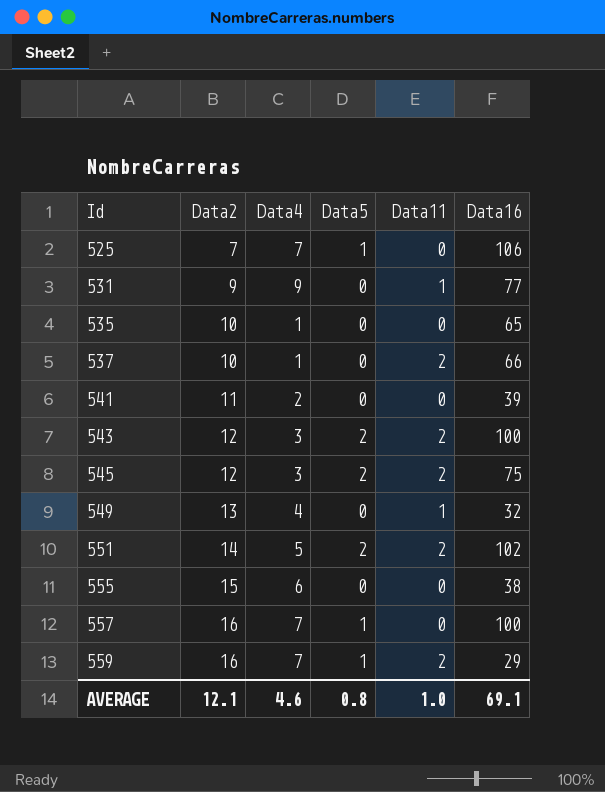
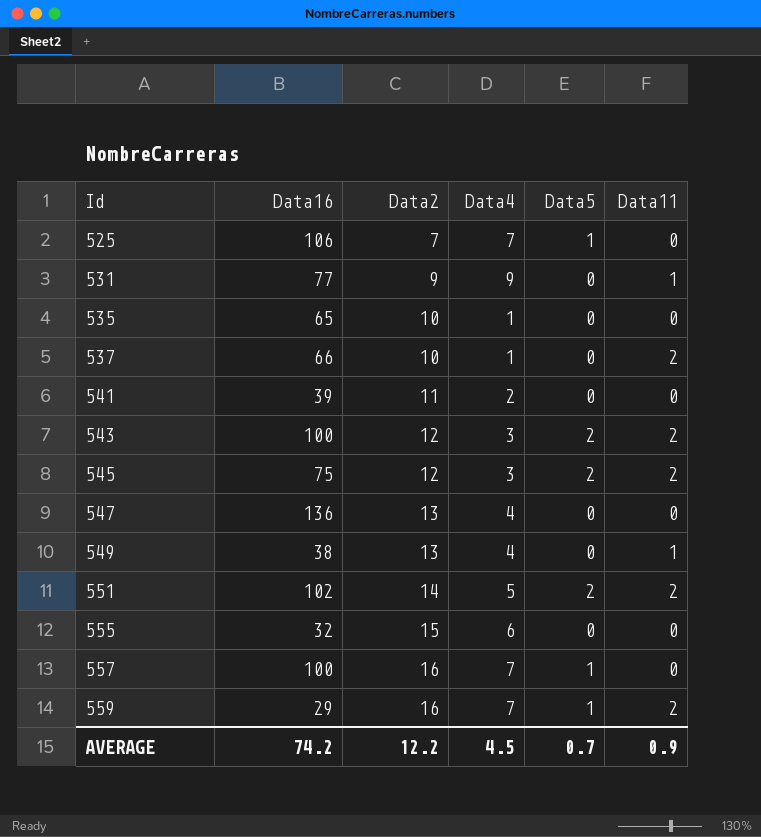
column Data16 | position: 6 -> 2
row 547: none -> 136 | 13 | 4 | 0 | 0
549 | Data16: 32 -> 38
555 | Data16: 38 -> 32
AVERAGE | Data16: 69.1 -> 74.2
AVERAGE | Data2: 12.1 -> 12.2
AVERAGE | Data4: 4.6 -> 4.5
AVERAGE | Data5: 0.8 -> 0.7
AVERAGE | Data11: 1.0 -> 0.9

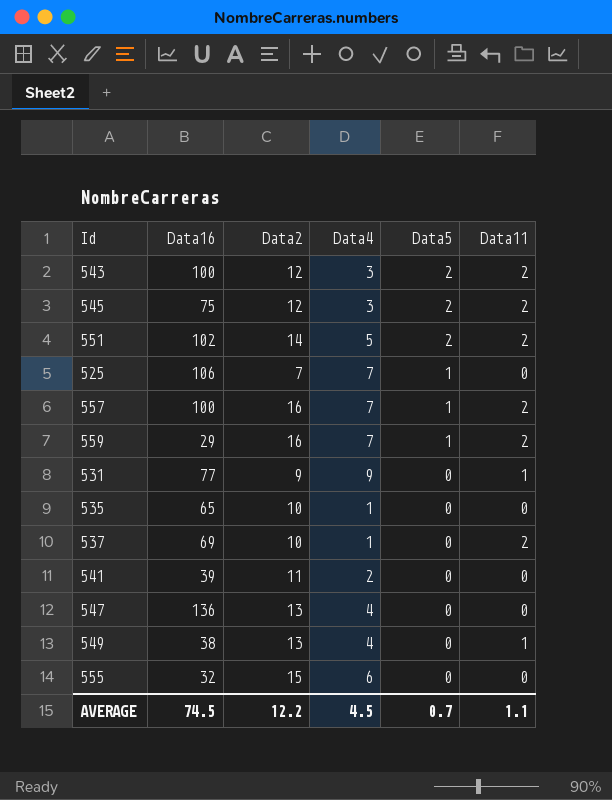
row order: Id ascending -> Data5 descending
557 | Data11: 0 -> 2
537 | Data16: 66 -> 69
AVERAGE | Data16: 74.2 -> 74.5
AVERAGE | Data11: 0.9 -> 1.1

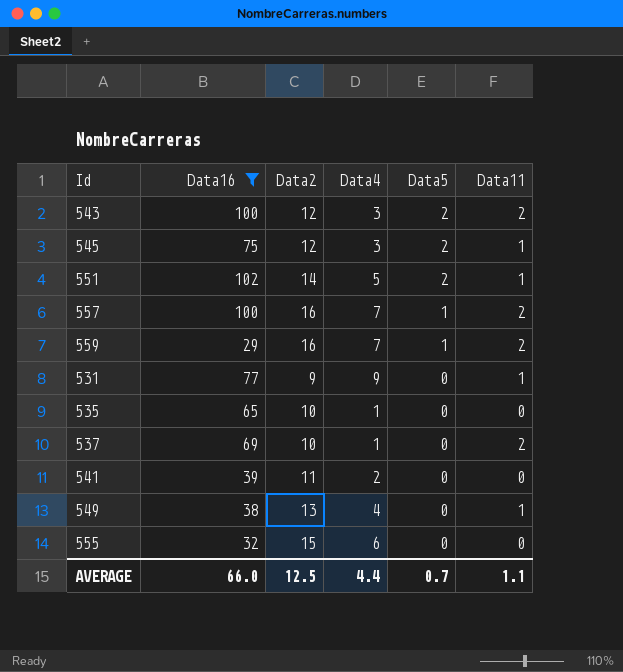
filter: none -> Data16 <= 102
545 | Data11: 2 -> 1
551 | Data11: 2 -> 1
AVERAGE | Data16: 74.5 -> 66.0
AVERAGE | Data2: 12.2 -> 12.5
AVERAGE | Data4: 4.5 -> 4.4

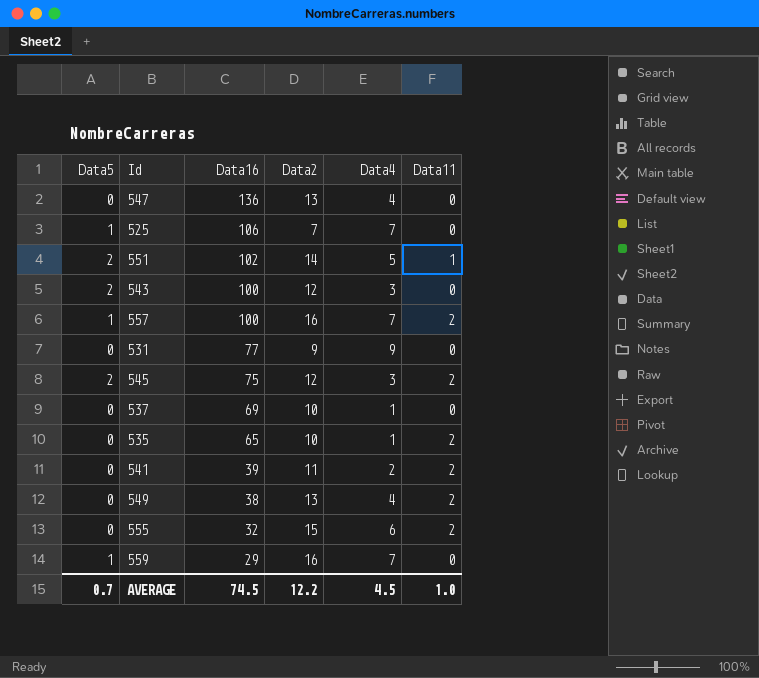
filter: Data16 <= 102 -> none
row order: Data5 descending -> Data16 descending
column Data5 | position: 5 -> 1
543 | Data11: 2 -> 0
531 | Data11: 1 -> 0
545 | Data11: 1 -> 2
537 | Data11: 2 -> 0
535 | Data11: 0 -> 2
541 | Data11: 0 -> 2
549 | Data11: 1 -> 2
555 | Data11: 0 -> 2
559 | Data11: 2 -> 0
AVERAGE | Data16: 66.0 -> 74.5
AVERAGE | Data2: 12.5 -> 12.2
AVERAGE | Data4: 4.4 -> 4.5
AVERAGE | Data11: 1.1 -> 1.0

